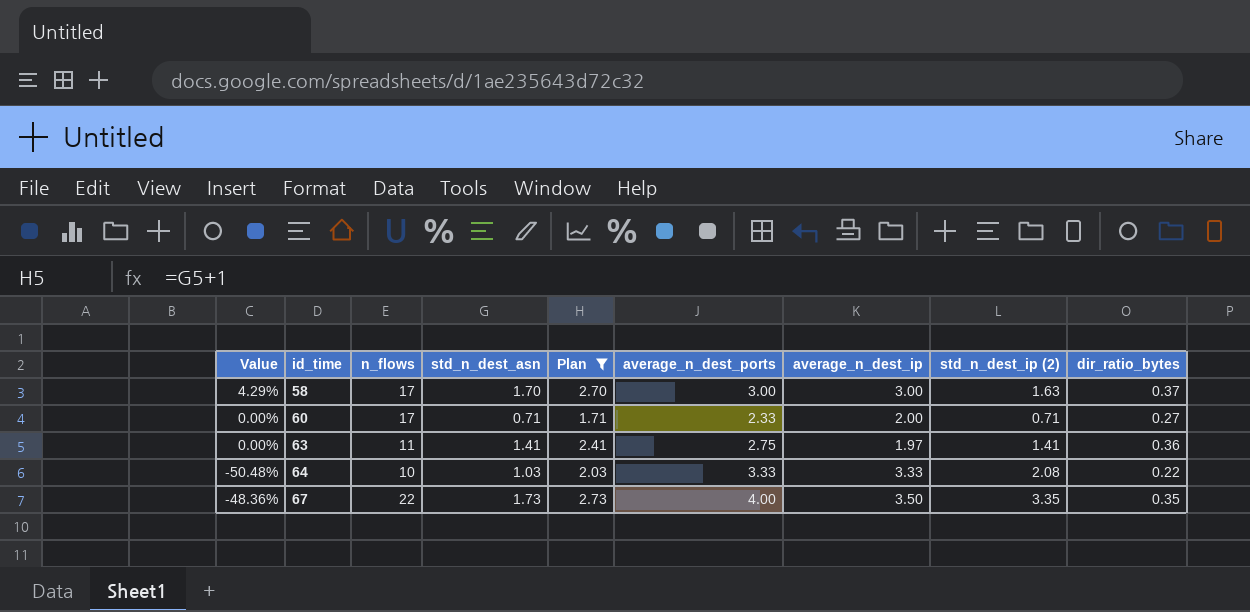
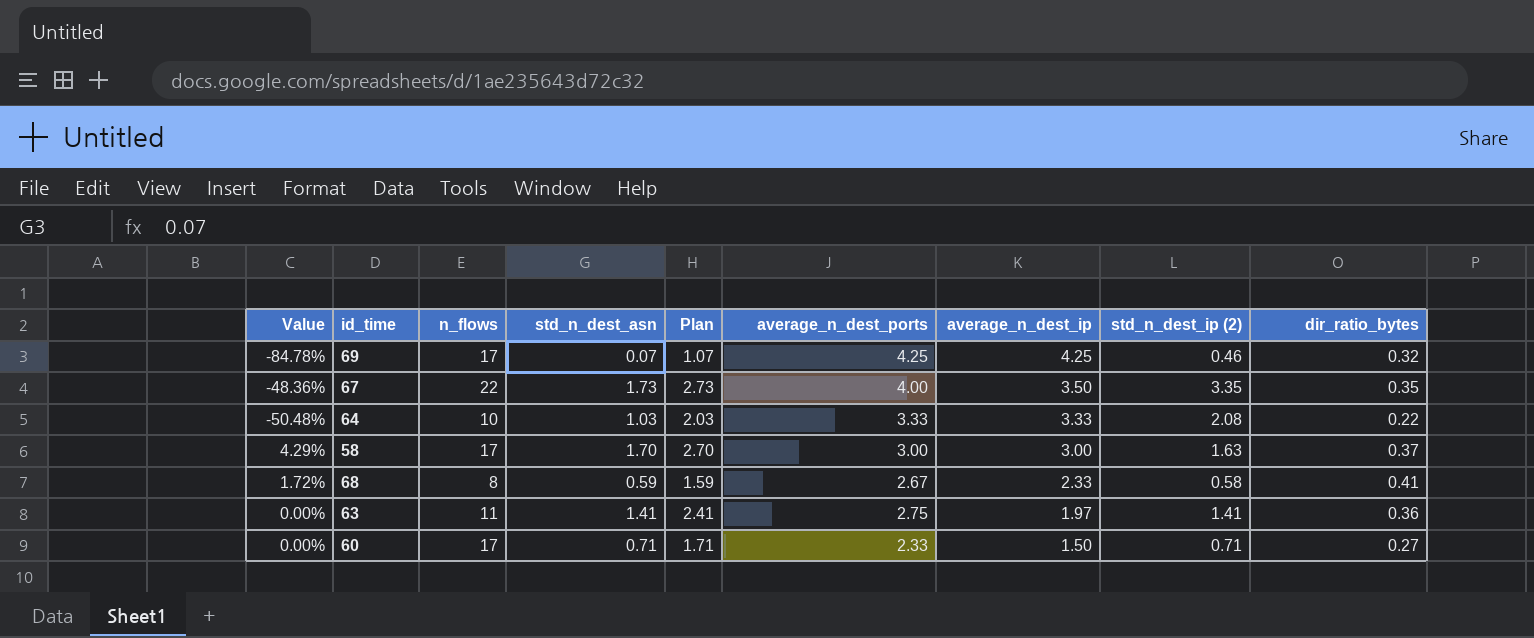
filter: Plan >= 1.71 -> none
row order: id_time ascending -> average_n_dest_ip descending
60 | average_n_dest_ip: 2.00 -> 1.50

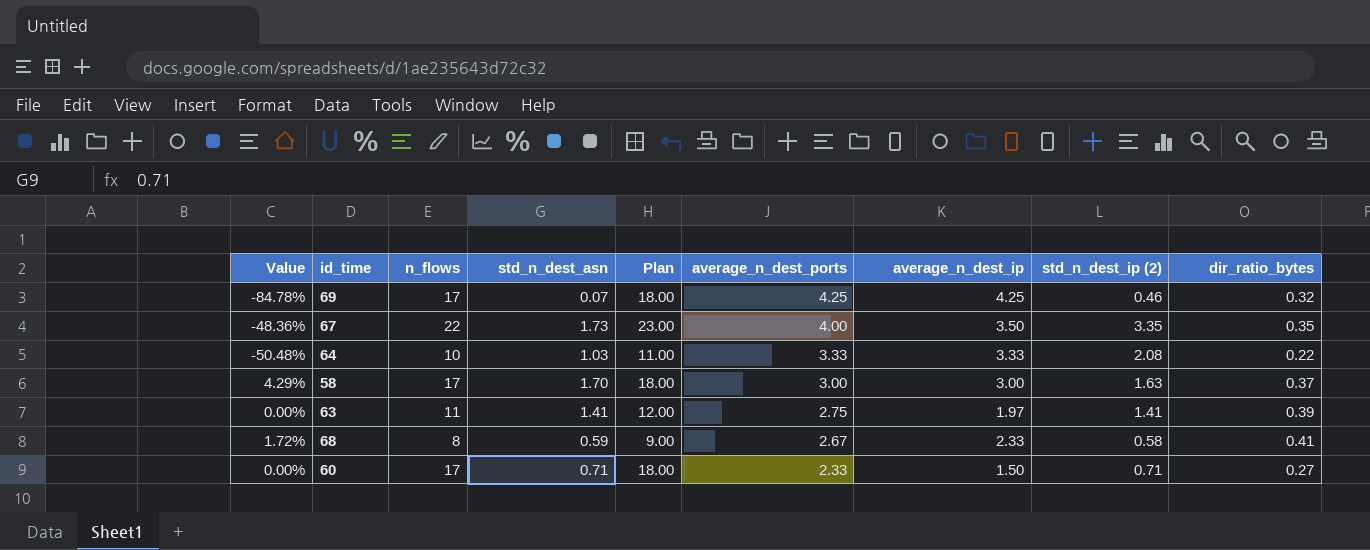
row order: average_n_dest_ip descending -> average_n_dest_ports descending
column Plan | formula: [std_n_dest_asn] + 1 -> [n_flows] + 1
63 | dir_ratio_bytes: 0.36 -> 0.39

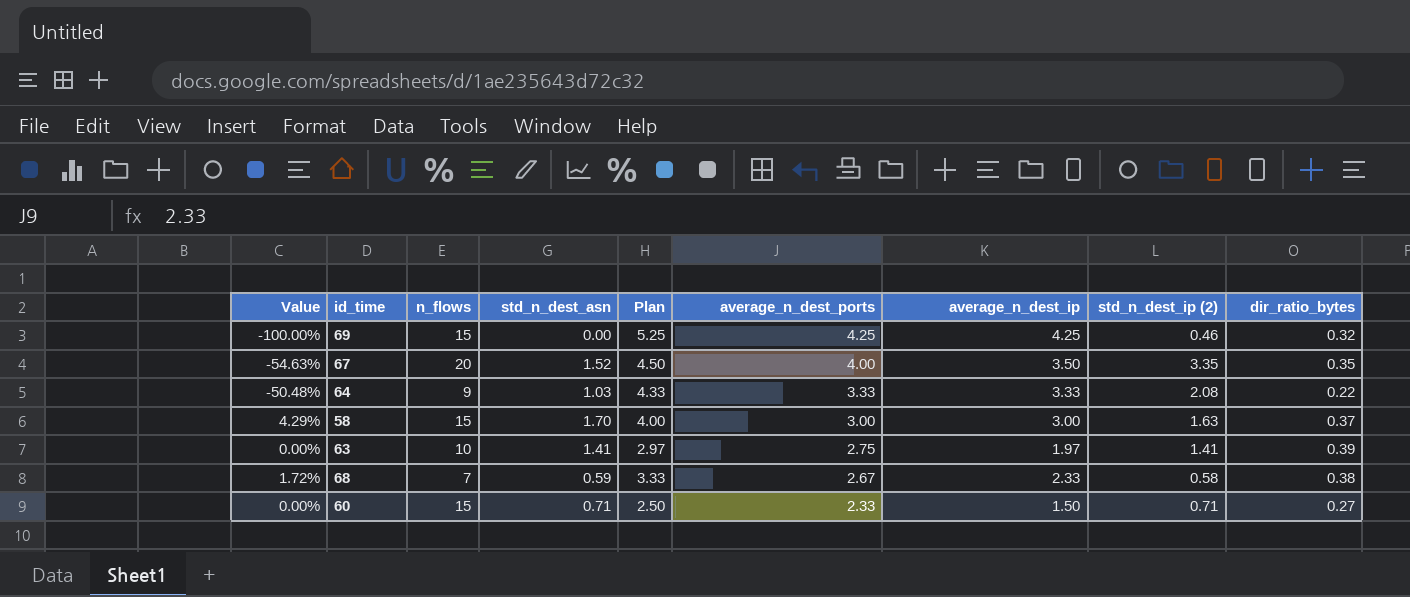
column Plan | formula: [n_flows] + 1 -> [average_n_dest_ip] + 1
69 | Value: -84.78% -> -100.00%
69 | n_flows: 17 -> 15
69 | std_n_dest_asn: 0.07 -> 0.00
67 | Value: -48.36% -> -54.63%
67 | n_flows: 22 -> 20
67 | std_n_dest_asn: 1.73 -> 1.52
64 | n_flows: 10 -> 9
58 | n_flows: 17 -> 15
63 | n_flows: 11 -> 10
68 | n_flows: 8 -> 7
68 | dir_ratio_bytes: 0.41 -> 0.38
60 | n_flows: 17 -> 15

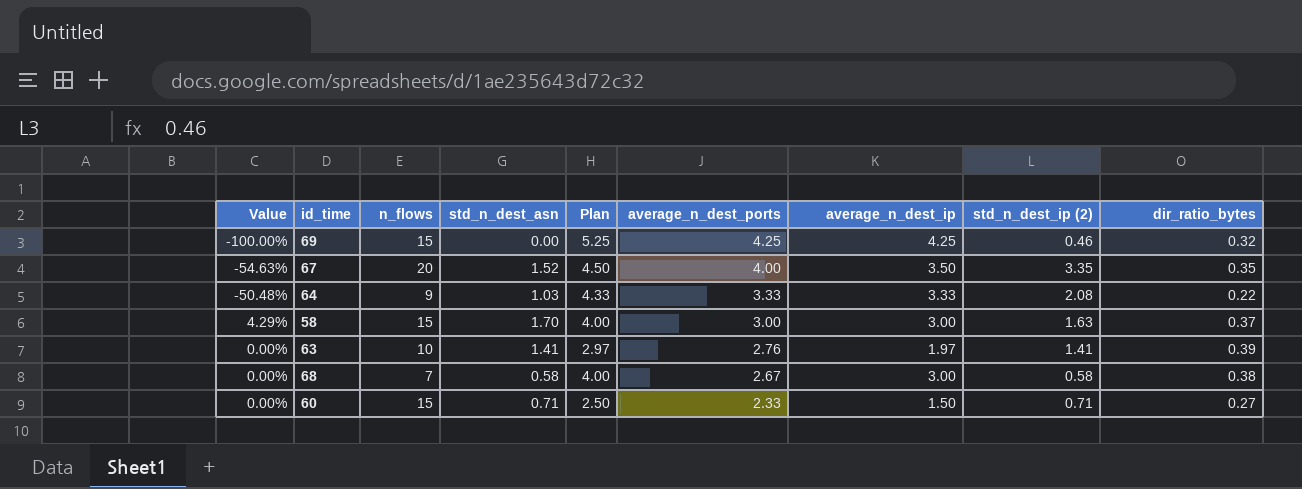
63 | average_n_dest_ports: 2.75 -> 2.76
68 | Value: 1.72% -> 0.00%
68 | std_n_dest_asn: 0.59 -> 0.58
68 | Plan: 3.33 -> 4.00
68 | average_n_dest_ip: 2.33 -> 3.00

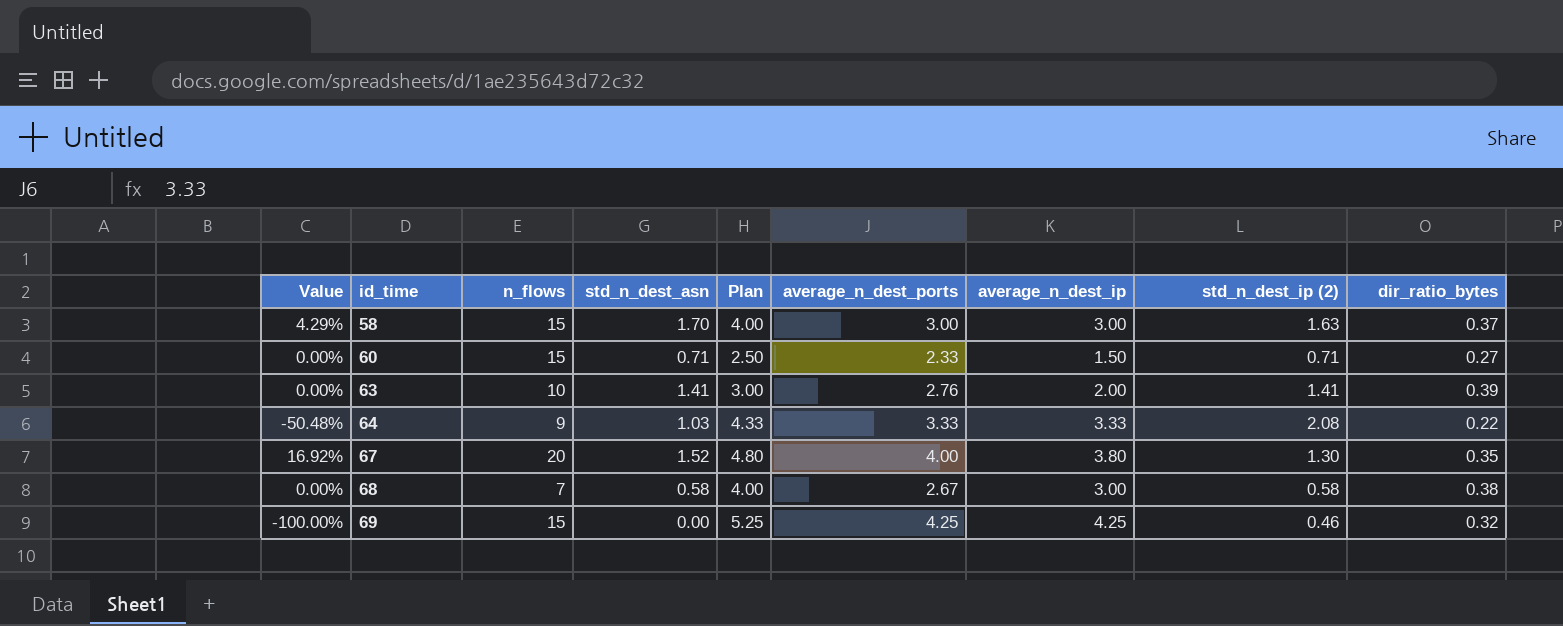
row order: average_n_dest_ports descending -> id_time ascending
63 | Plan: 2.97 -> 3.00
63 | average_n_dest_ip: 1.97 -> 2.00
67 | Value: -54.63% -> 16.92%
67 | Plan: 4.50 -> 4.80
67 | average_n_dest_ip: 3.50 -> 3.80
67 | std_n_dest_ip (2): 3.35 -> 1.30

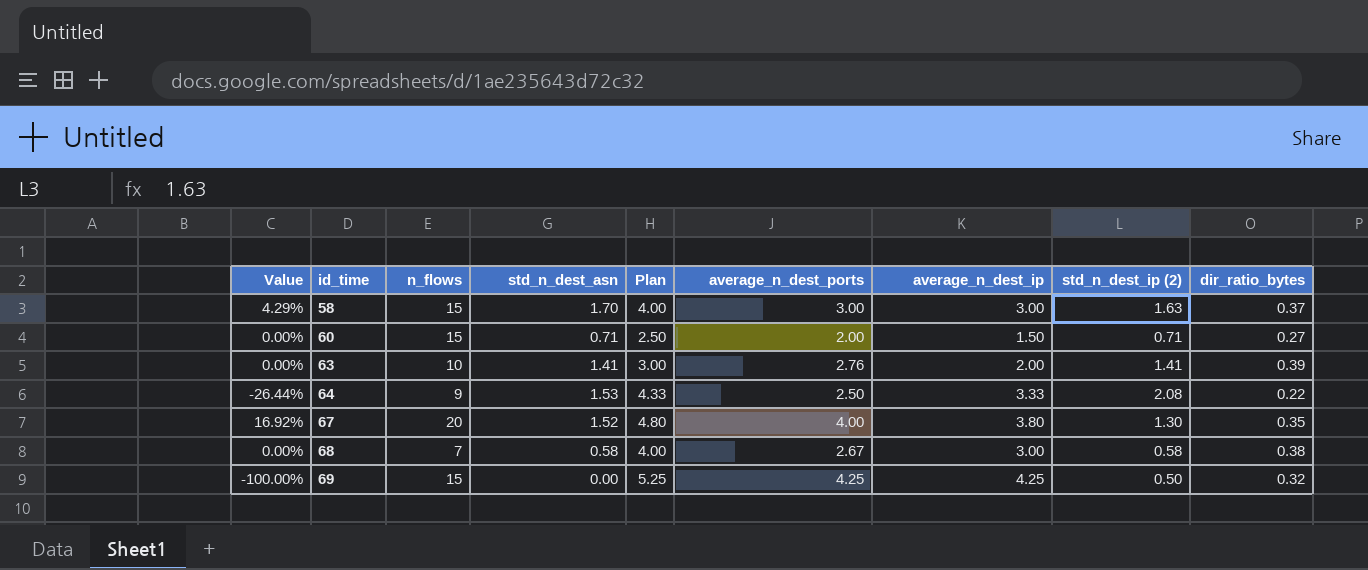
60 | average_n_dest_ports: 2.33 -> 2.00
64 | Value: -50.48% -> -26.44%
64 | std_n_dest_asn: 1.03 -> 1.53
64 | average_n_dest_ports: 3.33 -> 2.50
69 | std_n_dest_ip (2): 0.46 -> 0.50

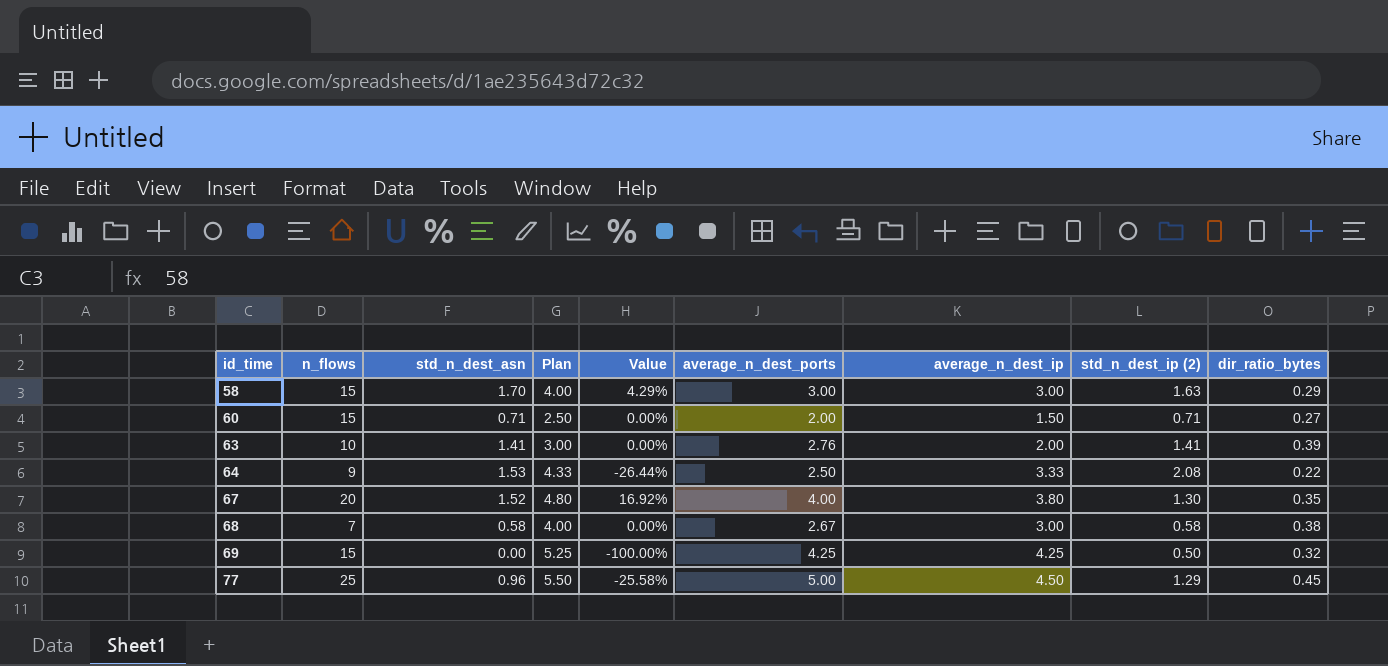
column Value | position: 1 -> 5
58 | dir_ratio_bytes: 0.37 -> 0.29
row 77: none -> 25 | 0.96 | 5.50 | -25.58% | 5.00 | 4.50 | 1.29 | 0.45

